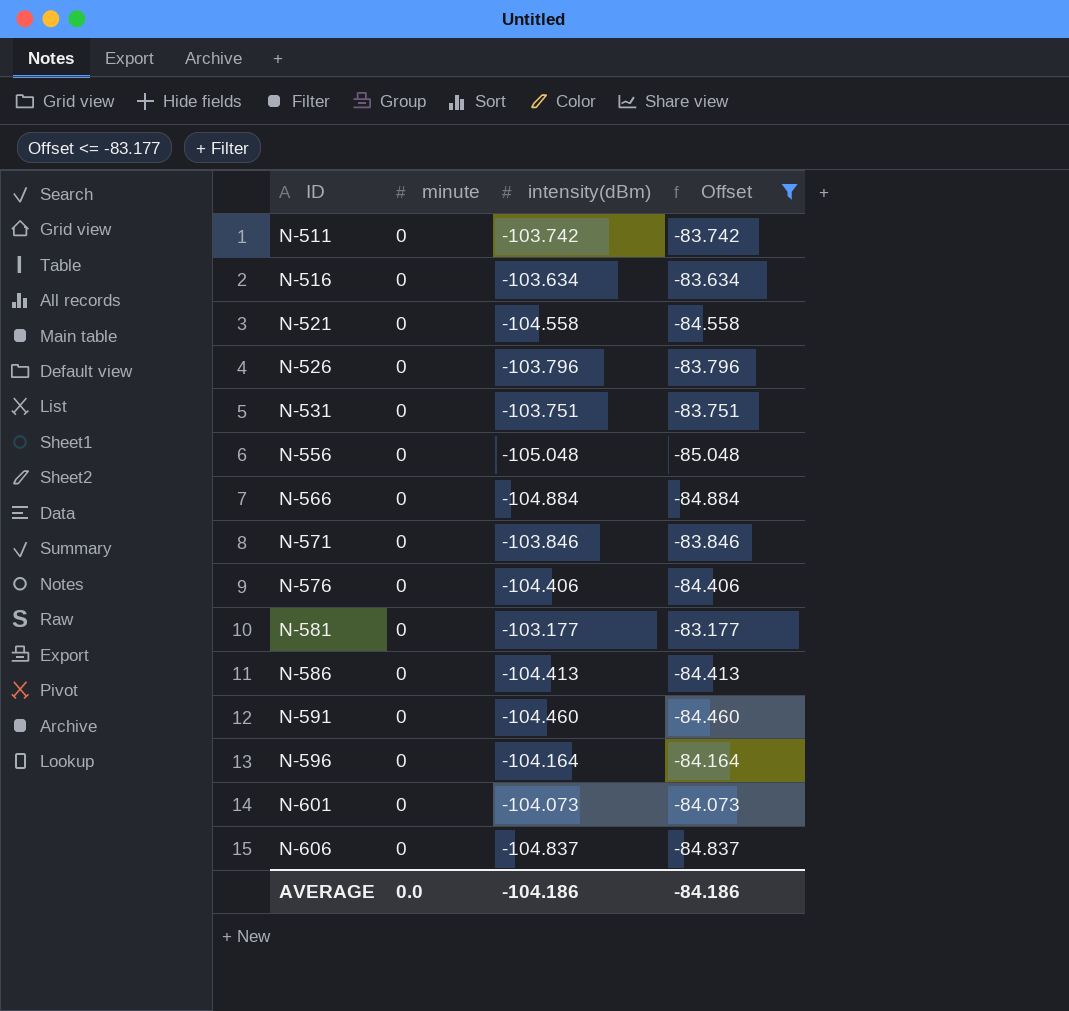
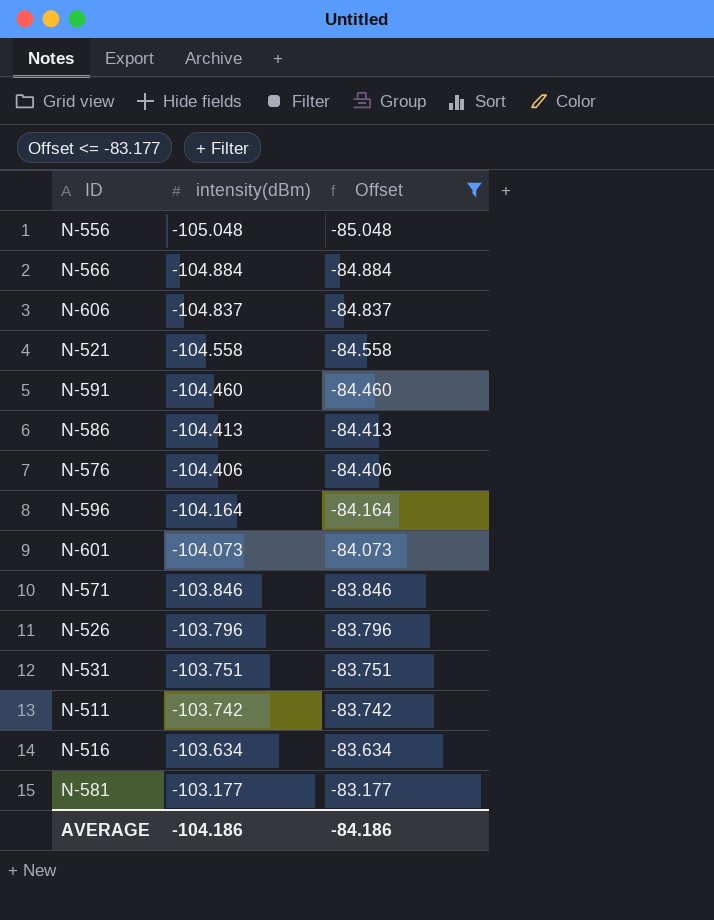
row order: ID ascending -> intensity(dBm) ascending
column minute | position: 2 -> none

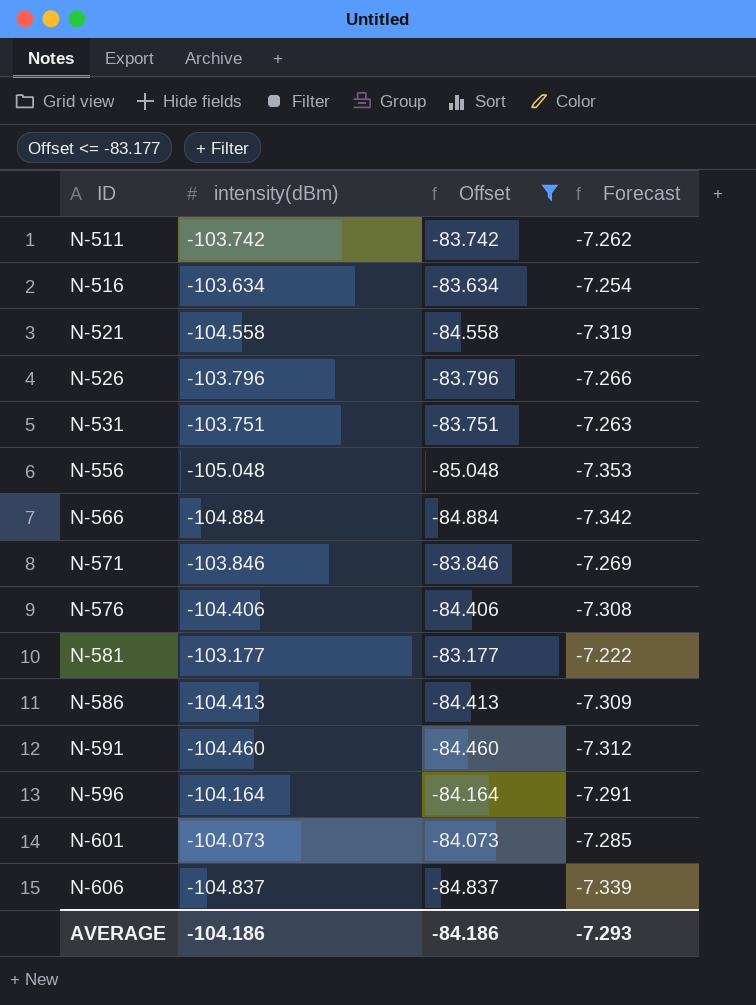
row order: intensity(dBm) ascending -> ID ascending
column Forecast | formula: none -> [intensity(dBm)] * 0.07

